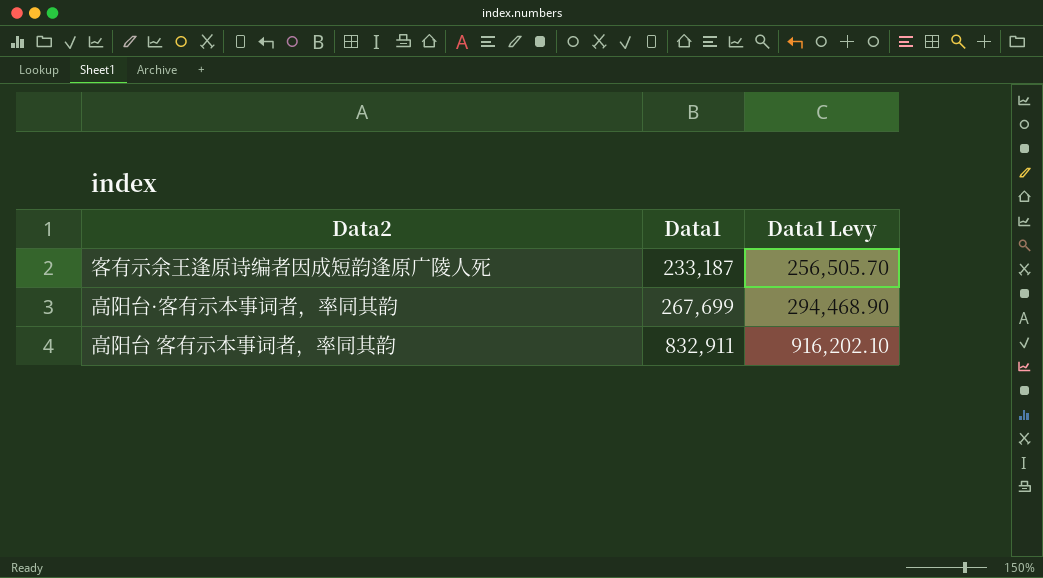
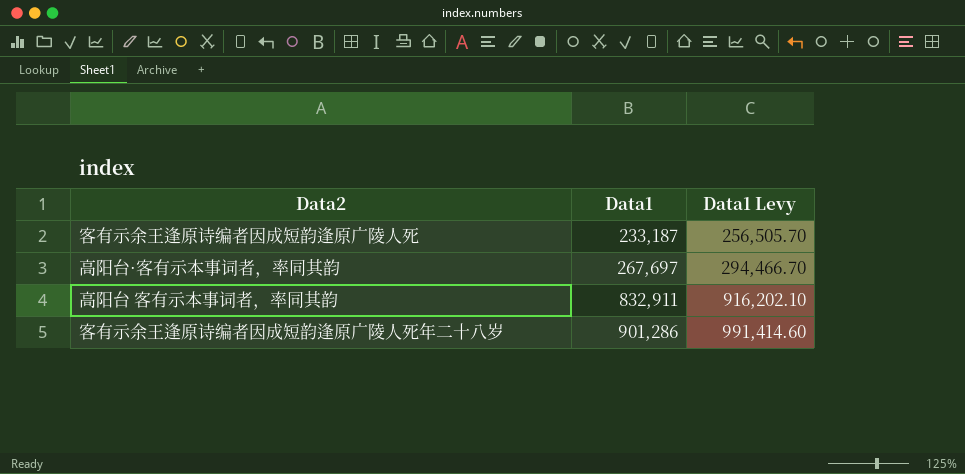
高阳台·客有示本事词者，率同其韵 | Data1: 267,699 -> 267,697
高阳台·客有示本事词者，率同其韵 | Data1 Levy: 294,468.90 -> 294,466.70
row 客有示余王逢原诗编者因成短韵逢原广陵人死年二十八岁: none -> 901,286 | 991,414.60

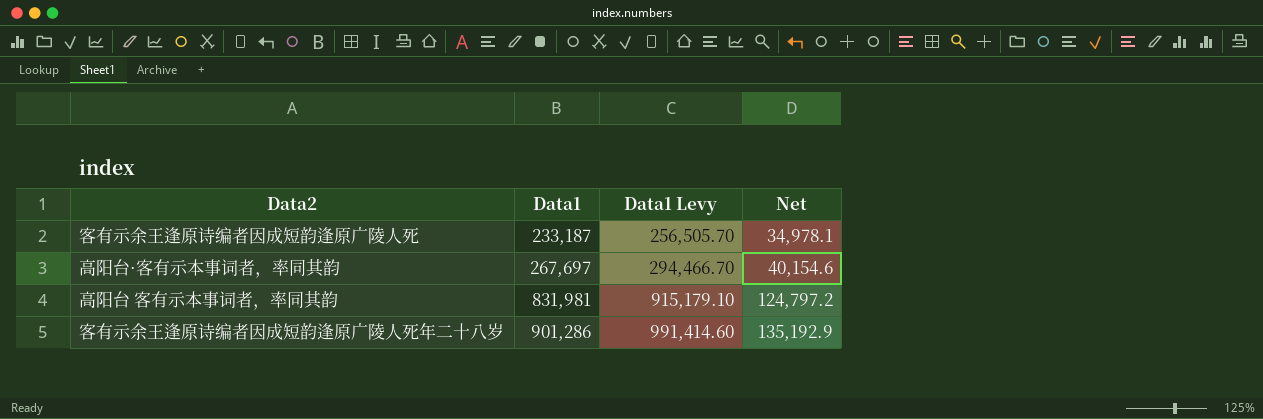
column Net | formula: none -> [Data1] * 0.15
高阳台 客有示本事词者，率同其韵 | Data1: 832,911 -> 831,981
高阳台 客有示本事词者，率同其韵 | Data1 Levy: 916,202.10 -> 915,179.10

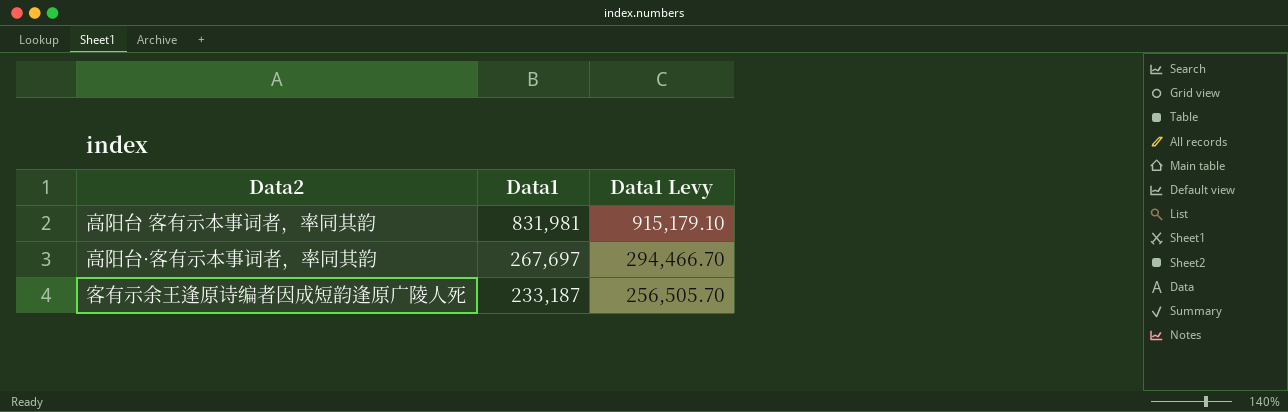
row order: Data1 ascending -> Data1 descending
column Net | formula: [Data1] * 0.15 -> none
row 客有示余王逢原诗编者因成短韵逢原广陵人死年二十八岁: 901,286 | 991,414.60 | 135,192.9 -> none

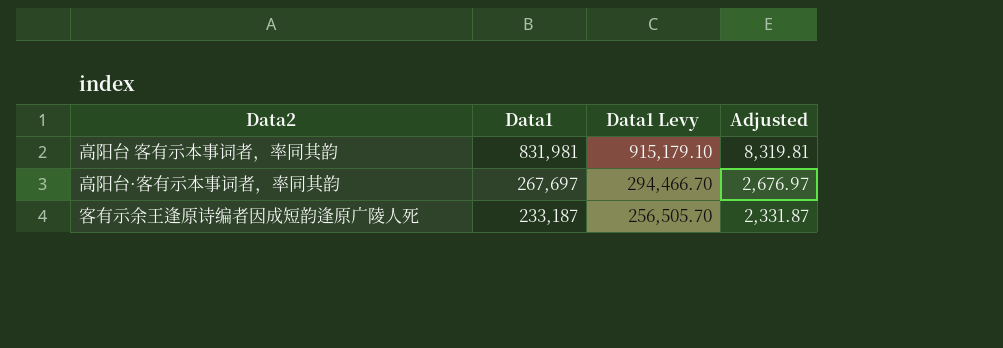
column Adjusted | formula: none -> [Data1] * 0.01

